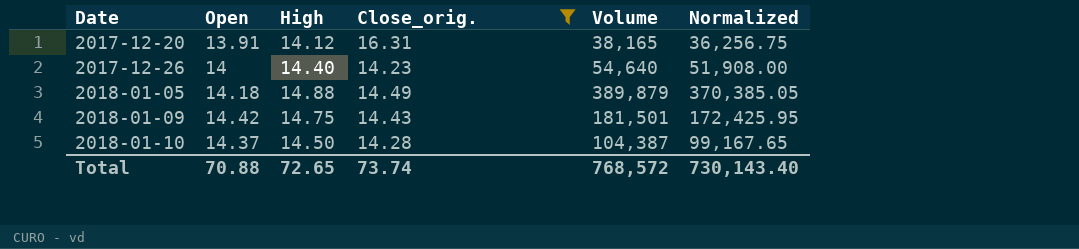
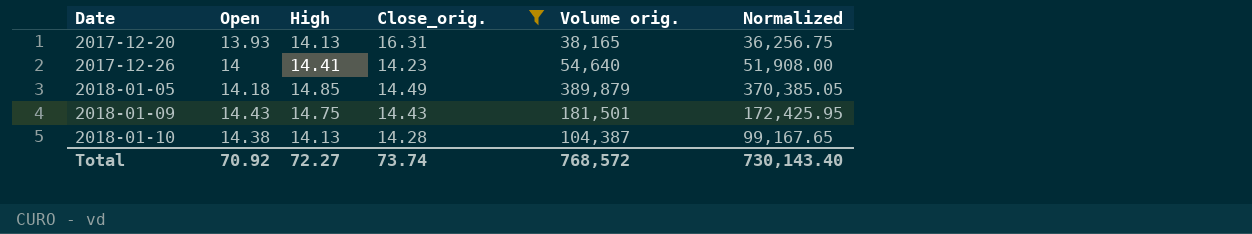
column name: Volume -> Volume orig.
2017-12-20 | Open: 13.91 -> 13.93
2017-12-20 | High: 14.12 -> 14.13
2017-12-26 | High: 14.40 -> 14.41
2018-01-05 | High: 14.88 -> 14.85
2018-01-09 | Open: 14.42 -> 14.43
2018-01-10 | Open: 14.37 -> 14.38
2018-01-10 | High: 14.50 -> 14.13
Total | Open: 70.88 -> 70.92
Total | High: 72.65 -> 72.27

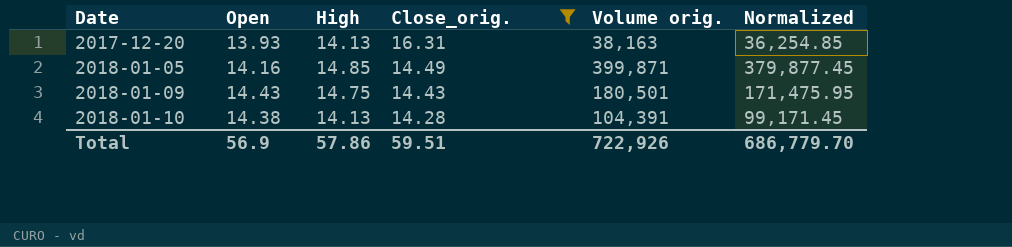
row 2017-12-26: 14 | 14.41 | 14.23 | 54,640 | 51,908.00 -> none
2017-12-20 | Volume orig.: 38,165 -> 38,163
2017-12-20 | Normalized: 36,256.75 -> 36,254.85
2018-01-05 | Open: 14.18 -> 14.16
2018-01-05 | Volume orig.: 389,879 -> 399,871
2018-01-05 | Normalized: 370,385.05 -> 379,877.45
2018-01-09 | Volume orig.: 181,501 -> 180,501
2018-01-09 | Normalized: 172,425.95 -> 171,475.95
2018-01-10 | Volume orig.: 104,387 -> 104,391
2018-01-10 | Normalized: 99,167.65 -> 99,171.45
Total | Open: 70.92 -> 56.9
Total | High: 72.27 -> 57.86
Total | Close_orig.: 73.74 -> 59.51
Total | Volume orig.: 768,572 -> 722,926
Total | Normalized: 730,143.40 -> 686,779.70

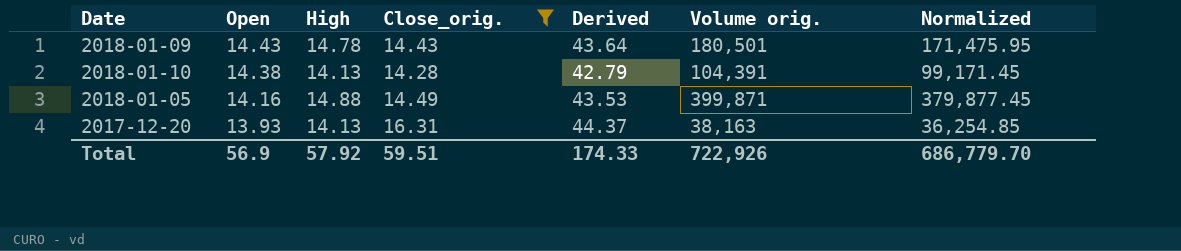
row order: Date ascending -> Open descending
column Derived | formula: none -> [Open] + [High] + [Close_orig.]
2018-01-09 | High: 14.75 -> 14.78
2018-01-05 | High: 14.85 -> 14.88
Total | High: 57.86 -> 57.92

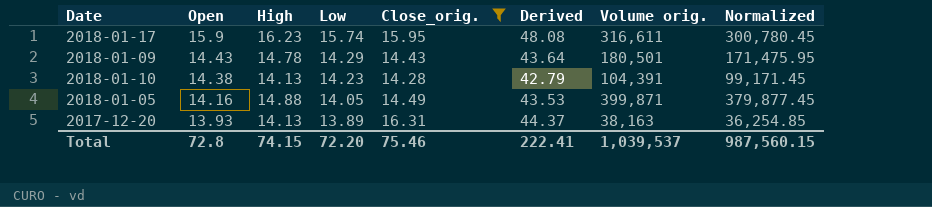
column Low | position: none -> 4
row 2018-01-17: none -> 15.9 | 16.23 | 15.74 | 15.95 | 48.08 | 316,611 | 300,780.45
Total | Open: 56.9 -> 72.8
Total | High: 57.92 -> 74.15
Total | Close_orig.: 59.51 -> 75.46
Total | Derived: 174.33 -> 222.41
Total | Volume orig.: 722,926 -> 1,039,537
Total | Normalized: 686,779.70 -> 987,560.15

